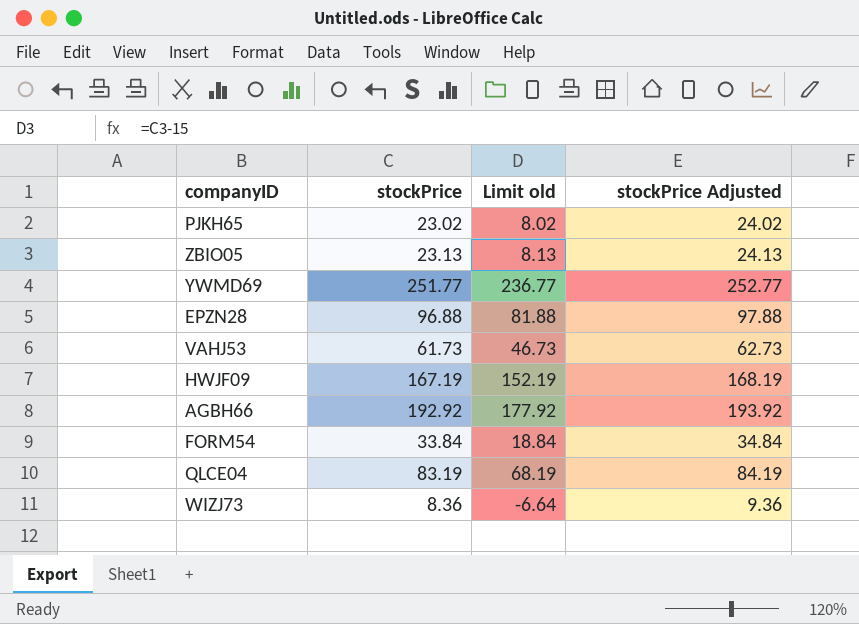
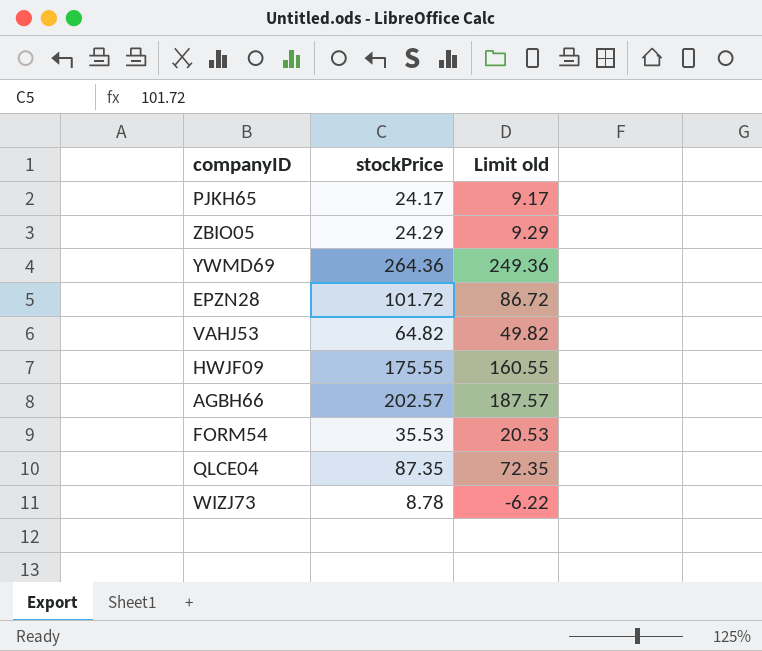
column stockPrice Adjusted | formula: [stockPrice] + 1 -> none
PJKH65 | stockPrice: 23.02 -> 24.17
PJKH65 | Limit old: 8.02 -> 9.17
ZBIO05 | stockPrice: 23.13 -> 24.29
ZBIO05 | Limit old: 8.13 -> 9.29
YWMD69 | stockPrice: 251.77 -> 264.36
YWMD69 | Limit old: 236.77 -> 249.36
EPZN28 | stockPrice: 96.88 -> 101.72
EPZN28 | Limit old: 81.88 -> 86.72
VAHJ53 | stockPrice: 61.73 -> 64.82
VAHJ53 | Limit old: 46.73 -> 49.82
HWJF09 | stockPrice: 167.19 -> 175.55
HWJF09 | Limit old: 152.19 -> 160.55
AGBH66 | stockPrice: 192.92 -> 202.57
AGBH66 | Limit old: 177.92 -> 187.57
FORM54 | stockPrice: 33.84 -> 35.53
FORM54 | Limit old: 18.84 -> 20.53
QLCE04 | stockPrice: 83.19 -> 87.35
QLCE04 | Limit old: 68.19 -> 72.35
WIZJ73 | stockPrice: 8.36 -> 8.78
WIZJ73 | Limit old: -6.64 -> -6.22

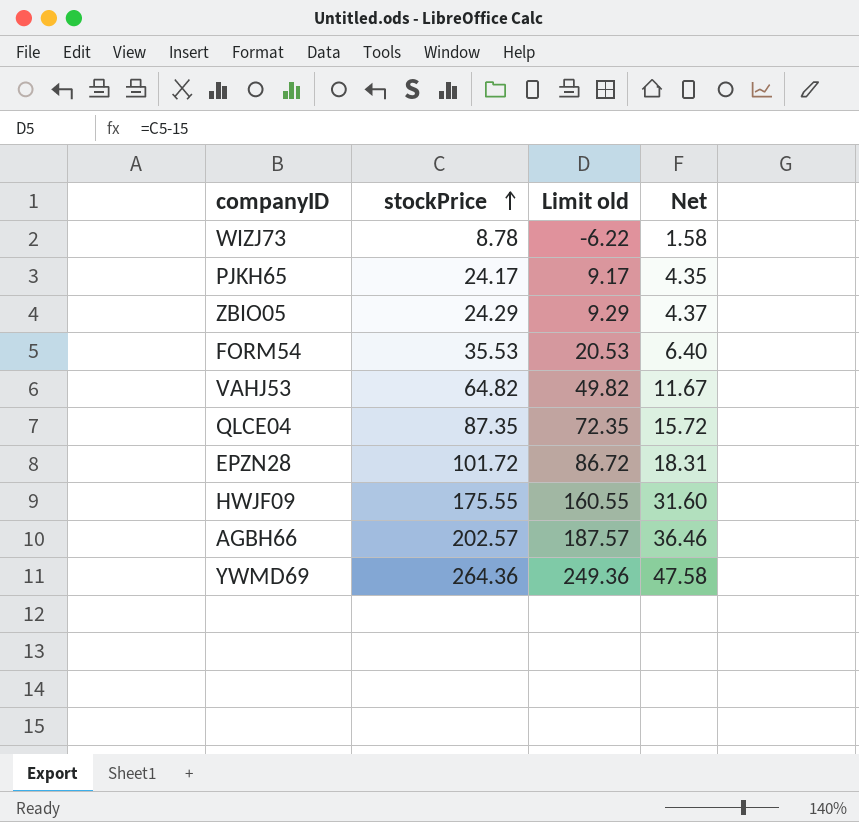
row order: none -> stockPrice ascending
column Net | formula: none -> [stockPrice] * 0.18

